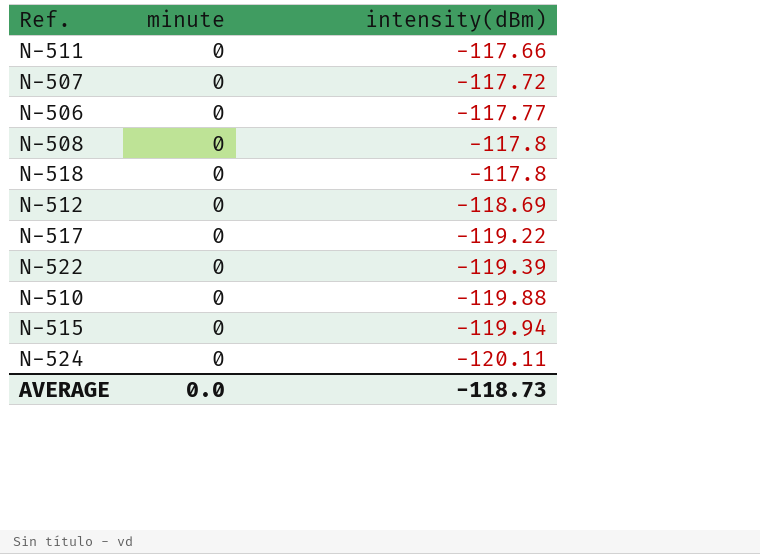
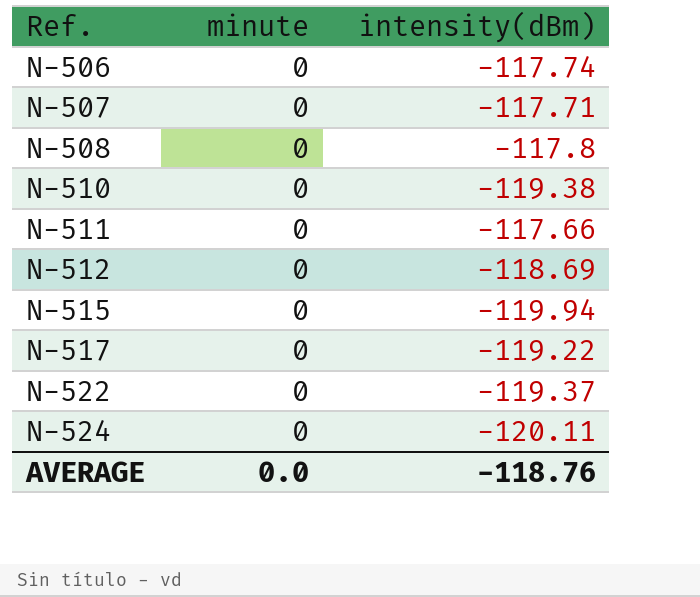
row order: intensity(dBm) descending -> Ref. ascending
row N-518: 0 | -117.8 -> none
N-506 | intensity(dBm): -117.77 -> -117.74
N-507 | intensity(dBm): -117.72 -> -117.71
N-510 | intensity(dBm): -119.88 -> -119.38
N-522 | intensity(dBm): -119.39 -> -119.37
AVERAGE | intensity(dBm): -118.73 -> -118.76

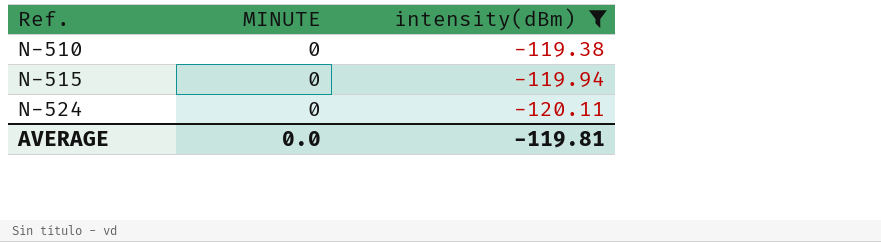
filter: none -> intensity(dBm) <= -119.38
column name: minute -> MINUTE
AVERAGE | intensity(dBm): -118.76 -> -119.81

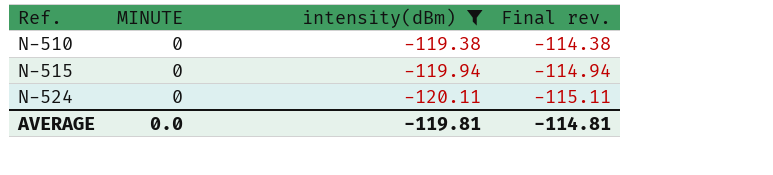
column Final rev. | formula: none -> [intensity(dBm)] + 5

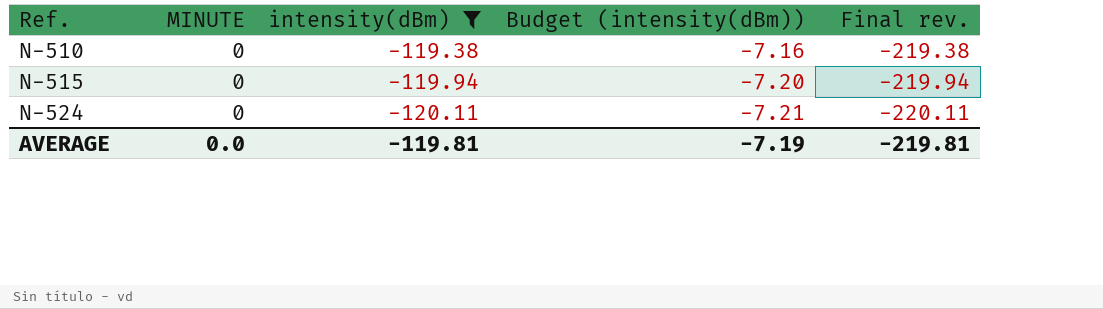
column Budget (intensity(dBm)) | formula: none -> [intensity(dBm)] * 0.06
column Final rev. | formula: [intensity(dBm)] + 5 -> [intensity(dBm)] - 100
AVERAGE | Final rev.: -114.81 -> -219.81

